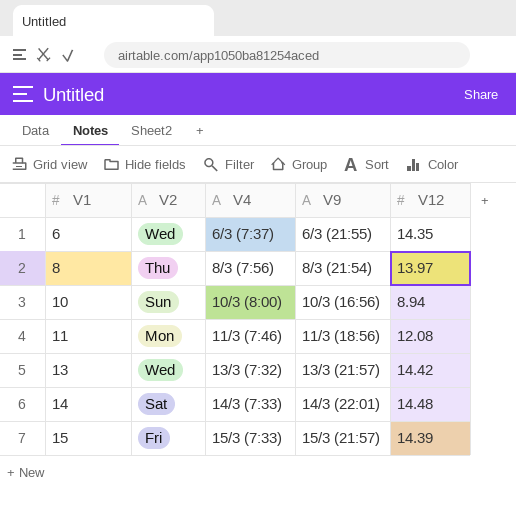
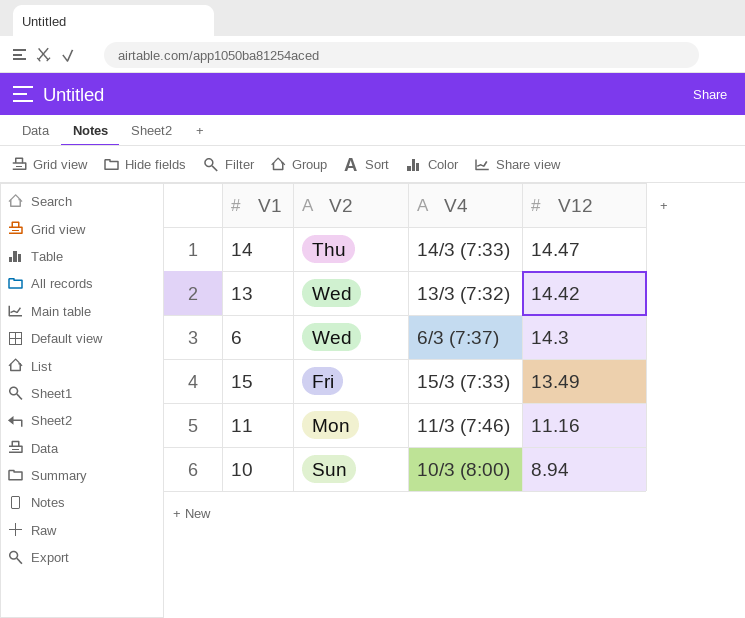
row order: V1 ascending -> V12 descending
column V9 | position: 4 -> none
row 8: Thu | 8/3 (7:56) | 8/3 (21:54) | 13.97 -> none
14 | V2: Sat -> Thu
14 | V12: 14.48 -> 14.47
6 | V12: 14.35 -> 14.3
15 | V12: 14.39 -> 13.49
11 | V12: 12.08 -> 11.16

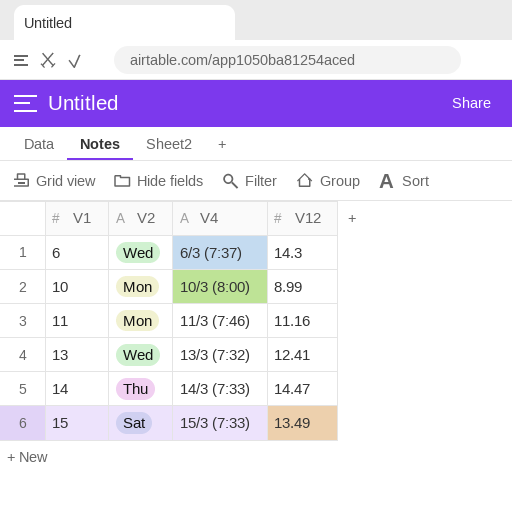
row order: V12 descending -> V1 ascending
10 | V2: Sun -> Mon
10 | V12: 8.94 -> 8.99
13 | V12: 14.42 -> 12.41
15 | V2: Fri -> Sat

